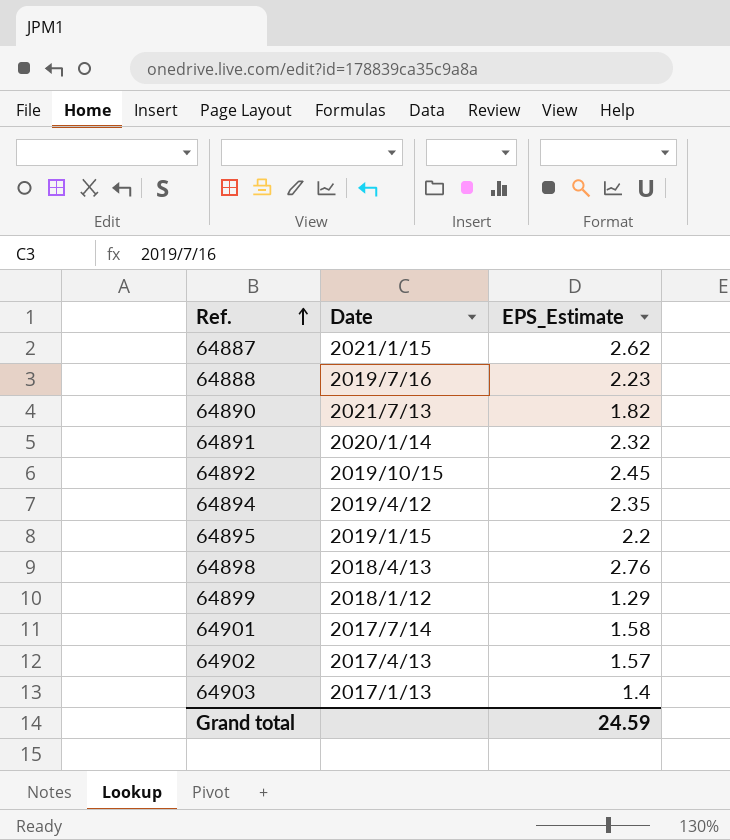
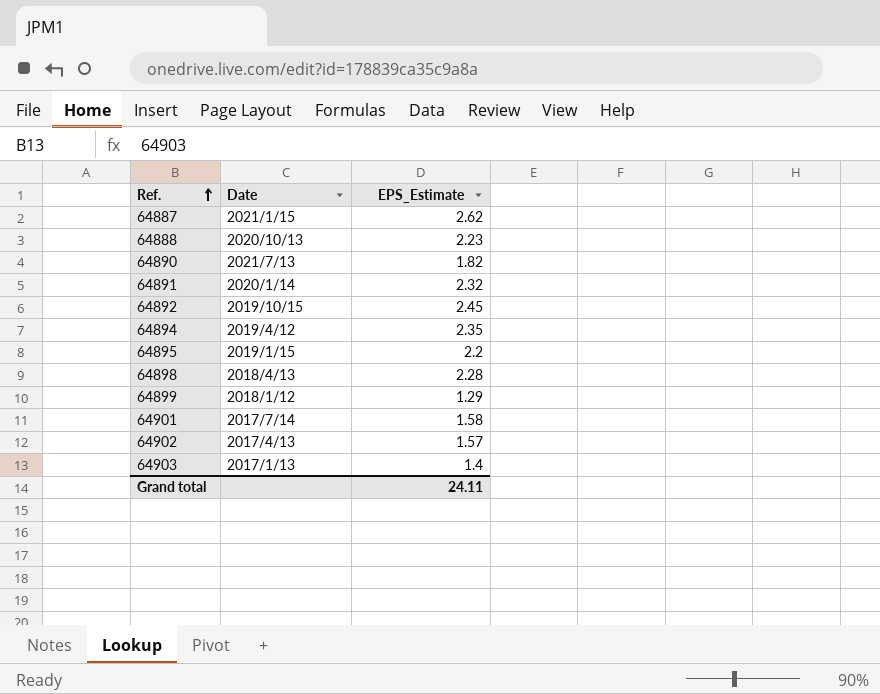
64888 | Date: 2019/7/16 -> 2020/10/13
64898 | EPS_Estimate: 2.76 -> 2.28
Grand total | EPS_Estimate: 24.59 -> 24.11

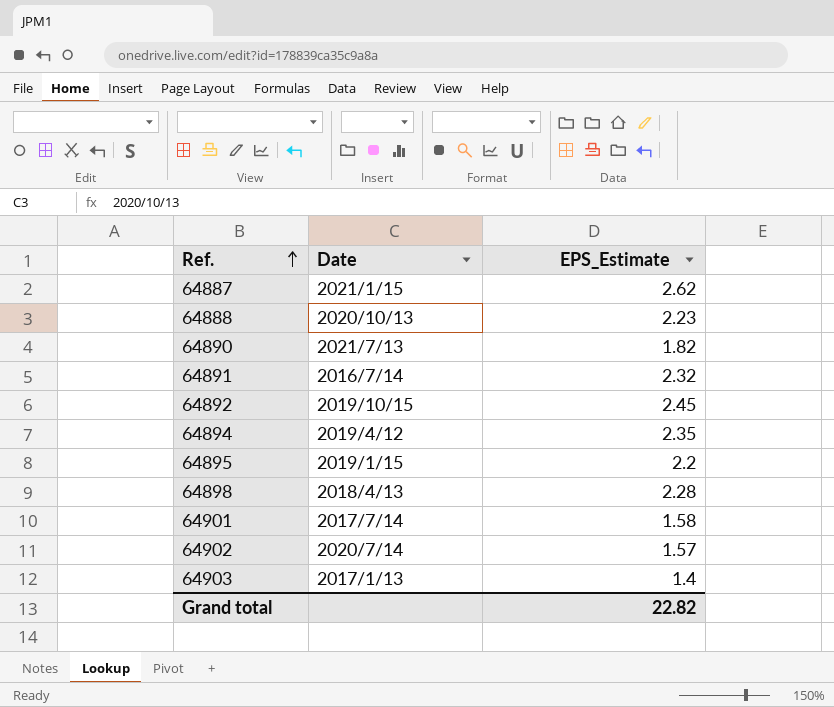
row 64899: 2018/1/12 | 1.29 -> none
64891 | Date: 2020/1/14 -> 2016/7/14
64902 | Date: 2017/4/13 -> 2020/7/14
Grand total | EPS_Estimate: 24.11 -> 22.82

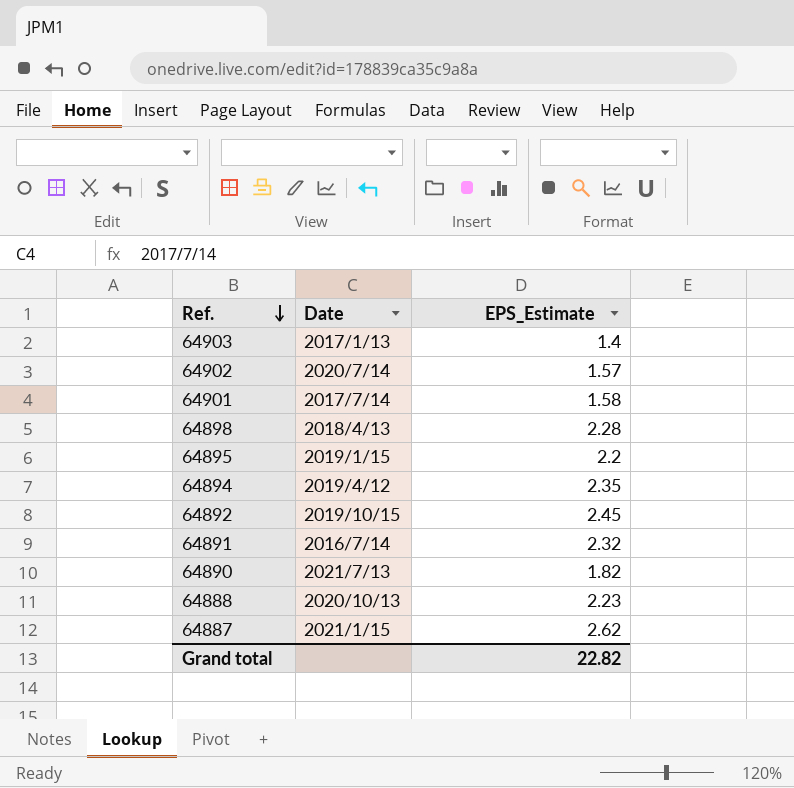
row order: Ref. ascending -> Ref. descending

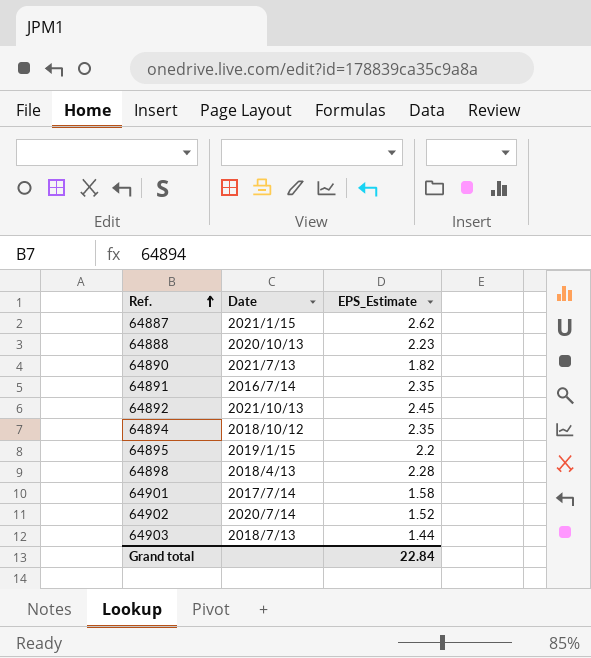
row order: Ref. descending -> Ref. ascending
64891 | EPS_Estimate: 2.32 -> 2.35
64892 | Date: 2019/10/15 -> 2021/10/13
64894 | Date: 2019/4/12 -> 2018/10/12
64902 | EPS_Estimate: 1.57 -> 1.52
64903 | Date: 2017/1/13 -> 2018/7/13
64903 | EPS_Estimate: 1.4 -> 1.44
Grand total | EPS_Estimate: 22.82 -> 22.84

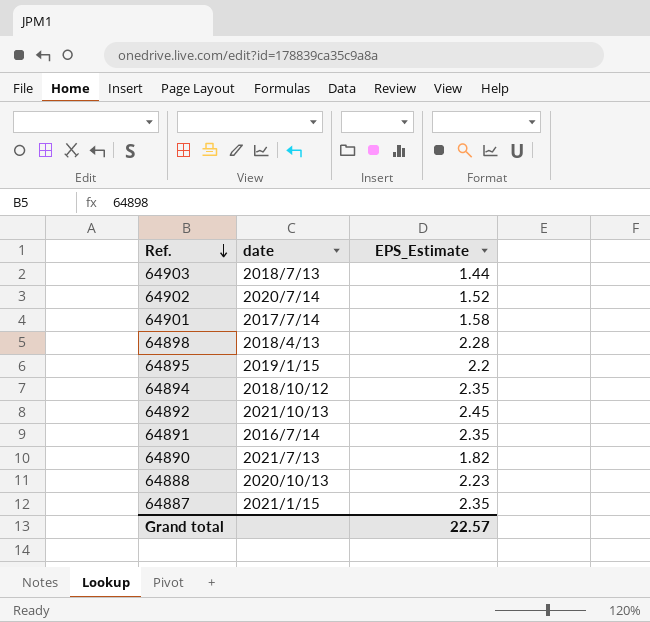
row order: Ref. ascending -> Ref. descending
column name: Date -> date
64887 | EPS_Estimate: 2.62 -> 2.35
Grand total | EPS_Estimate: 22.84 -> 22.57

